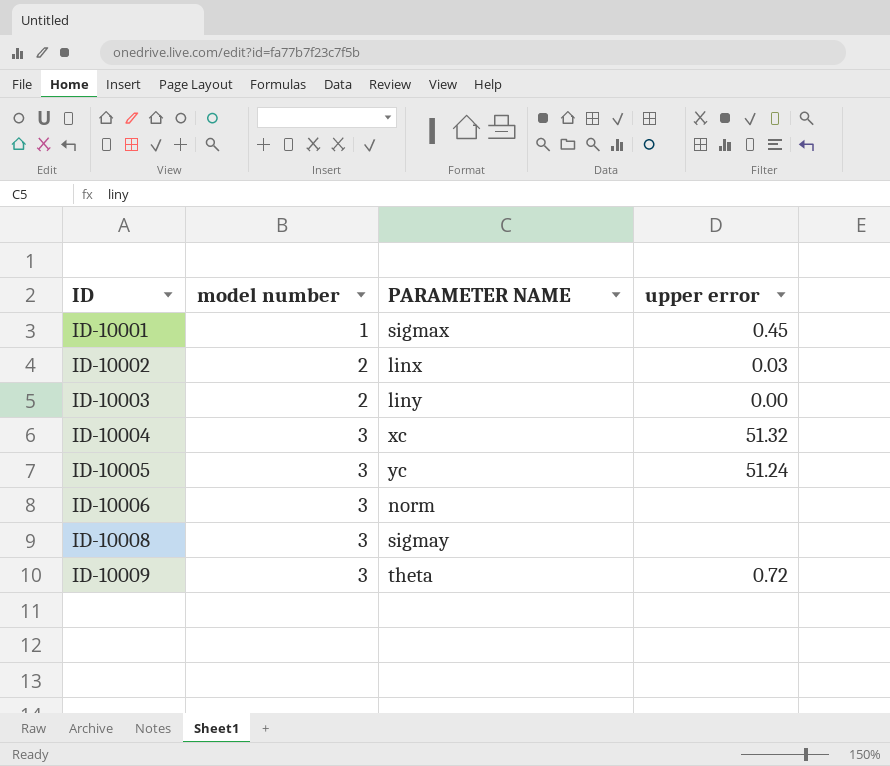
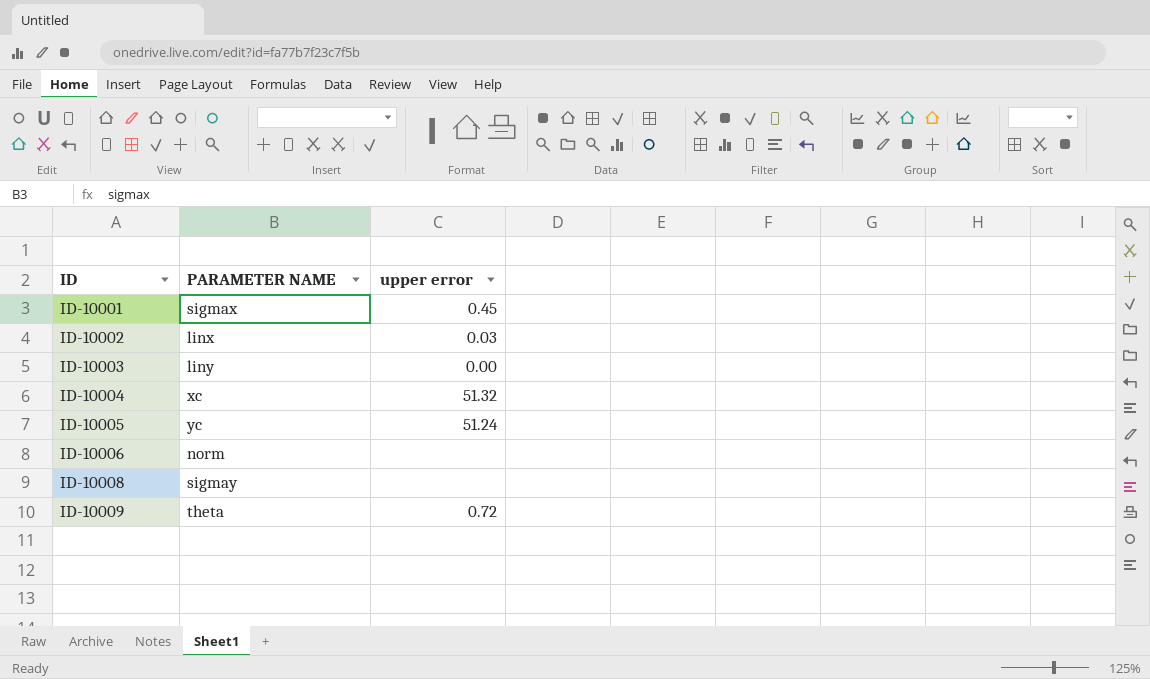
column model number | position: 2 -> none

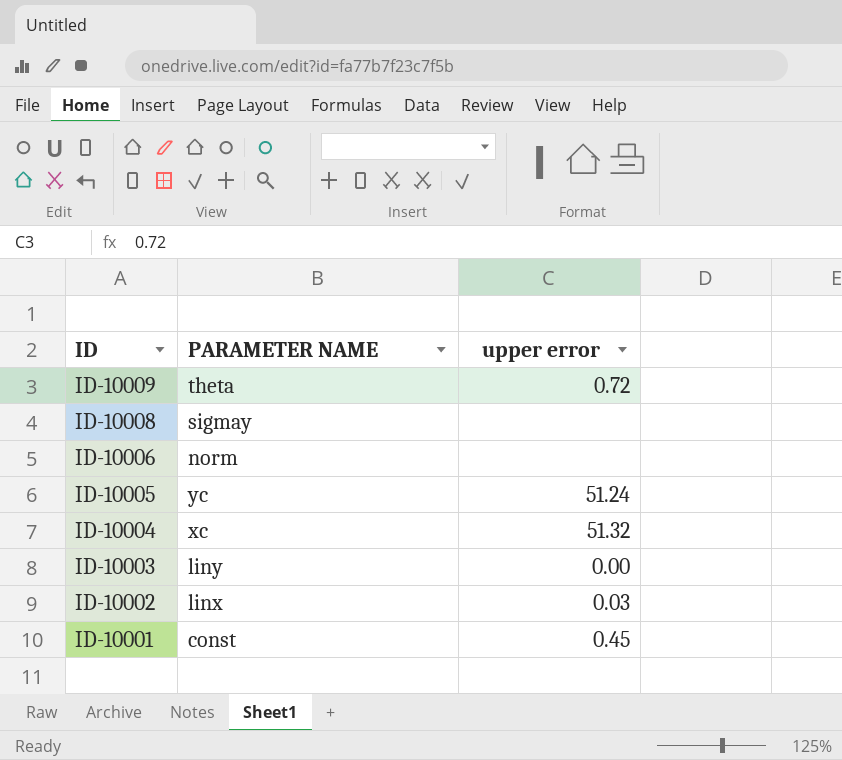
row order: ID ascending -> ID descending
ID-10001 | PARAMETER NAME: sigmax -> const

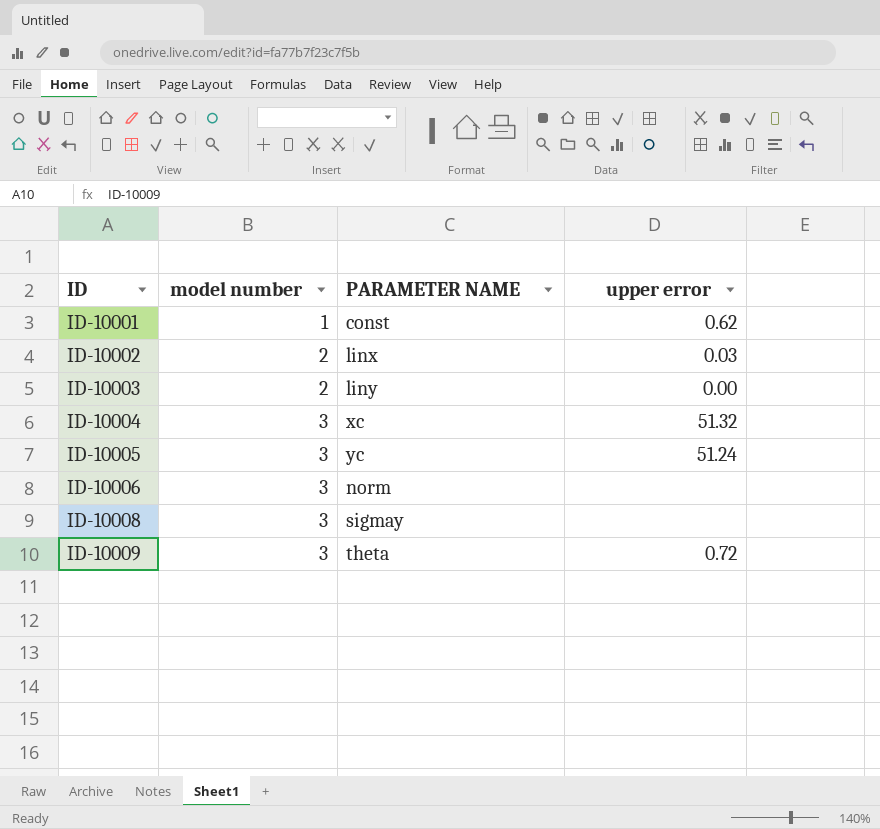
row order: ID descending -> ID ascending
column model number | position: none -> 2
ID-10001 | upper error: 0.45 -> 0.62

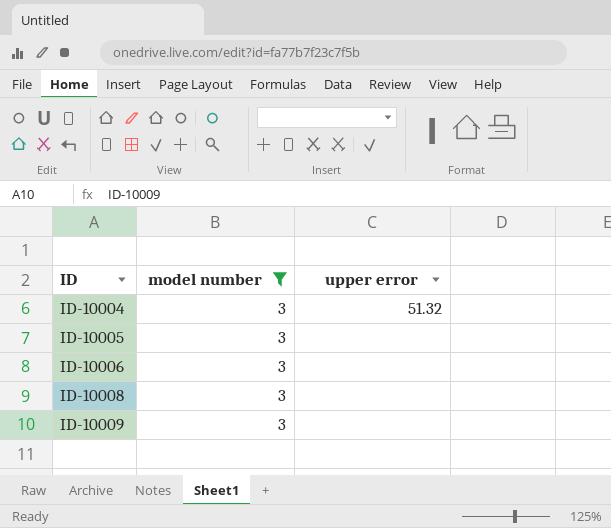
filter: none -> model number = 3
column PARAMETER NAME | position: 3 -> none
ID-10005 | upper error: 51.24 -> none
ID-10009 | upper error: 0.72 -> none

